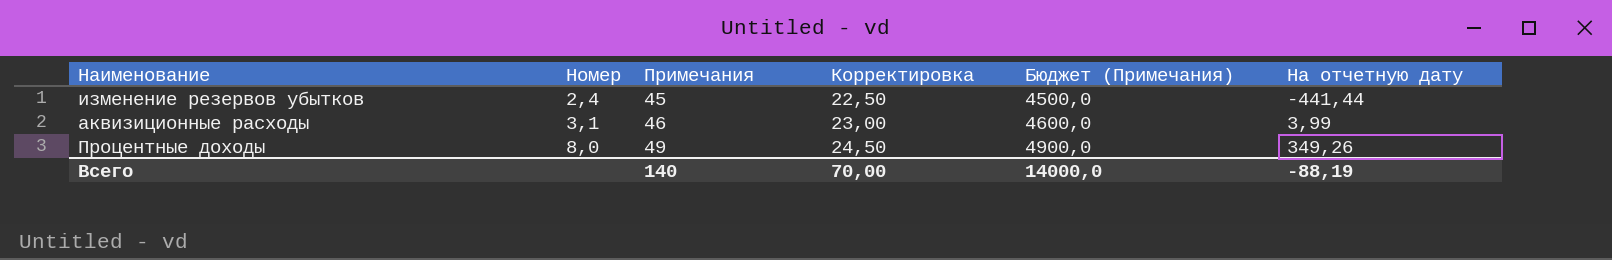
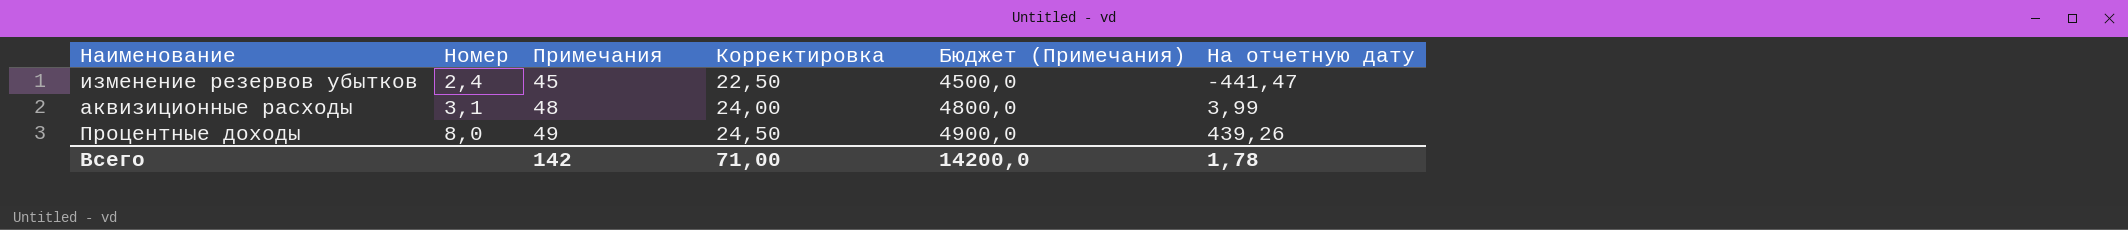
изменение резервов убытков | На отчетную дату: -441,44 -> -441,47
аквизиционные расходы | Примечания: 46 -> 48
аквизиционные расходы | Корректировка: 23,00 -> 24,00
аквизиционные расходы | Бюджет (Примечания): 4600,0 -> 4800,0
Процентные доходы | На отчетную дату: 349,26 -> 439,26
Всего | Примечания: 140 -> 142
Всего | Корректировка: 70,00 -> 71,00
Всего | Бюджет (Примечания): 14000,0 -> 14200,0
Всего | На отчетную дату: -88,19 -> 1,78

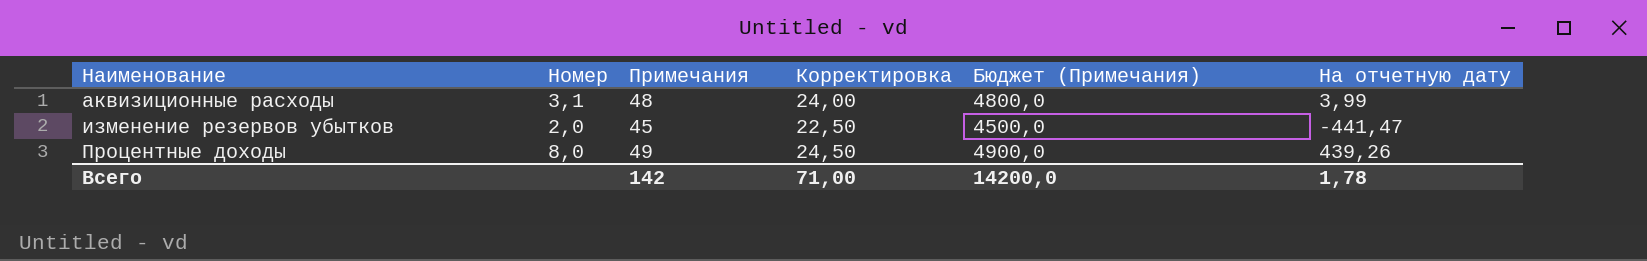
row order: Номер ascending -> Наименование ascending
изменение резервов убытков | Номер: 2,4 -> 2,0

